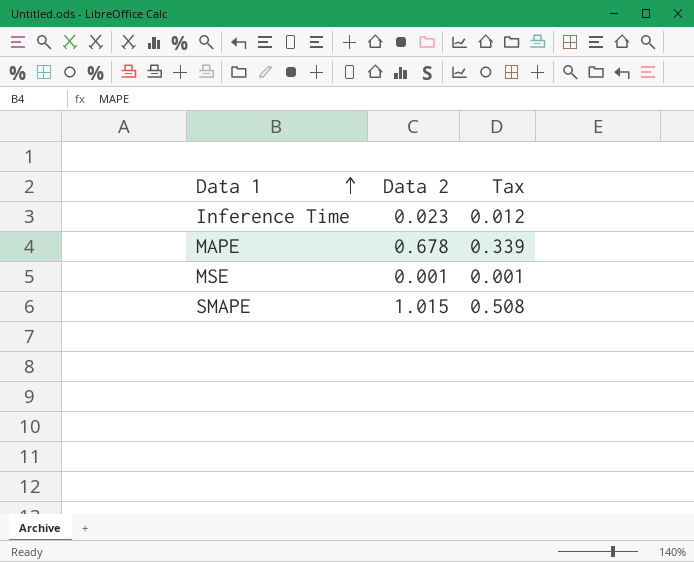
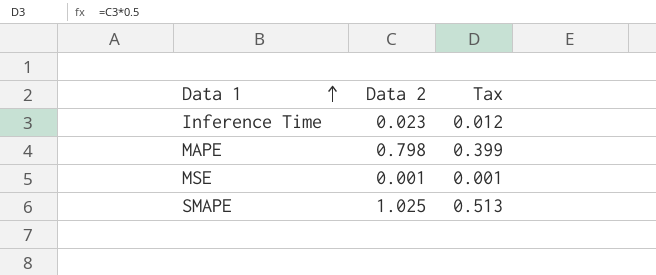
MAPE | Data 2: 0.678 -> 0.798
MAPE | Tax: 0.339 -> 0.399
SMAPE | Data 2: 1.015 -> 1.025
SMAPE | Tax: 0.508 -> 0.513

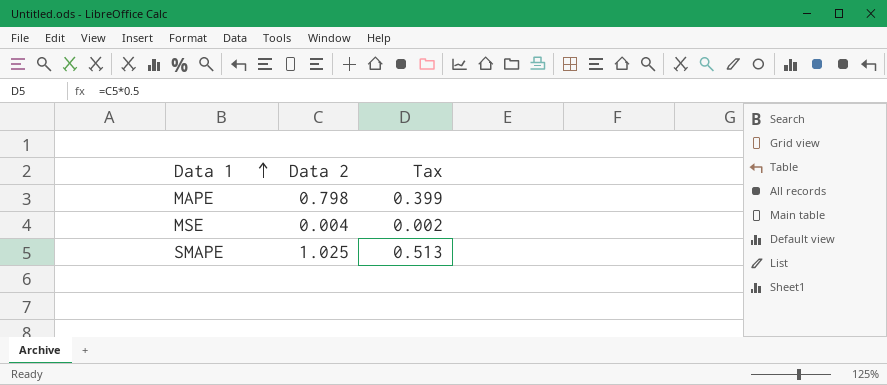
row Inference Time: 0.023 | 0.012 -> none
MSE | Data 2: 0.001 -> 0.004
MSE | Tax: 0.001 -> 0.002

